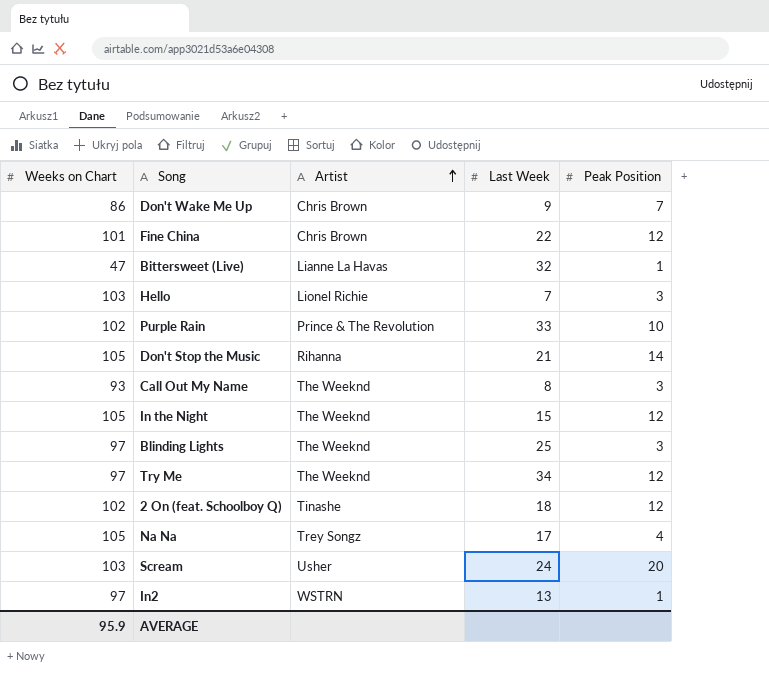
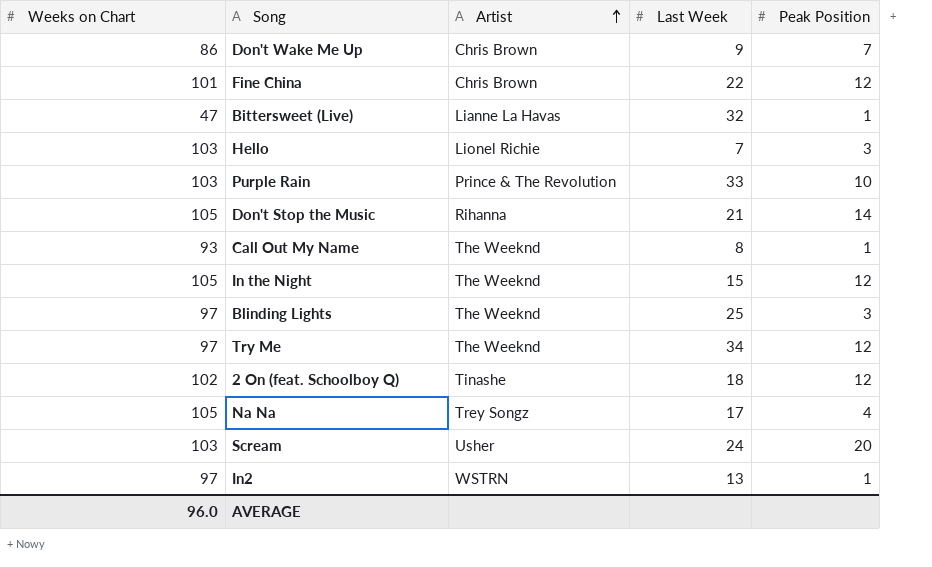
Purple Rain | Weeks on Chart: 102 -> 103
Call Out My Name | Peak Position: 3 -> 1
AVERAGE | Weeks on Chart: 95.9 -> 96.0

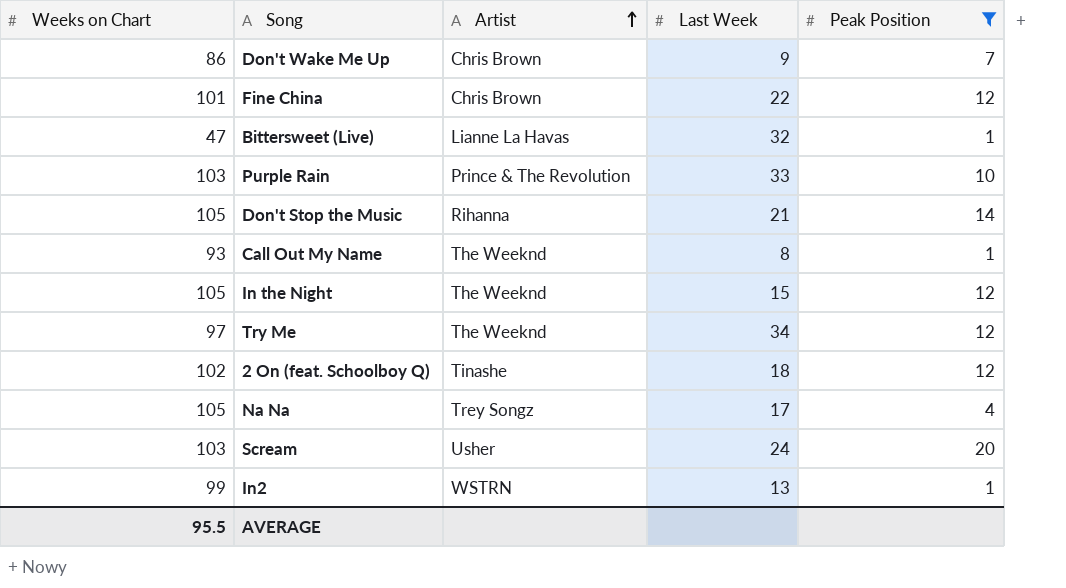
filter: none -> Peak Position != 3
In2 | Weeks on Chart: 97 -> 99
AVERAGE | Weeks on Chart: 96.0 -> 95.5

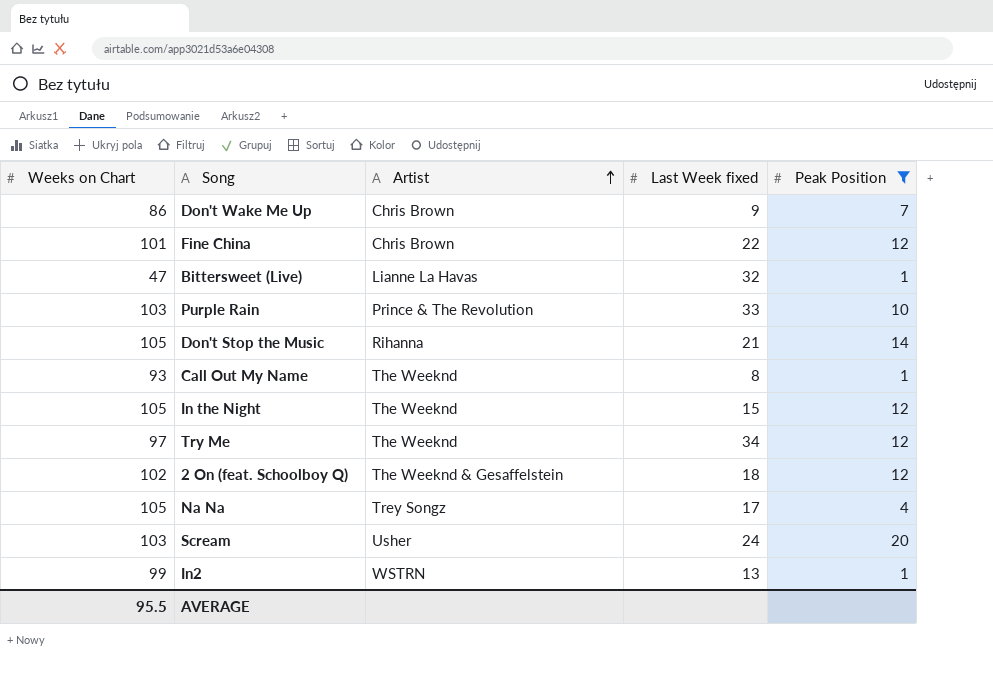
column name: Last Week -> Last Week fixed
2 On (feat. Schoolboy Q) | Artist: Tinashe -> The Weeknd & Gesaffelstein

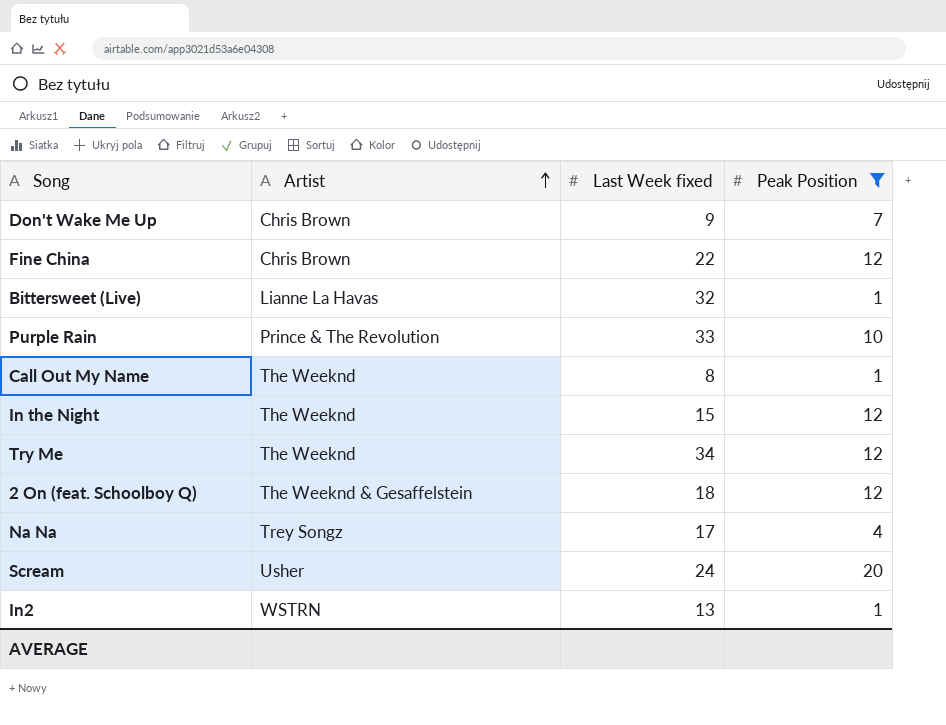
column Weeks on Chart | position: 1 -> none
row Don't Stop the Music: 105 | Rihanna | 21 | 14 -> none

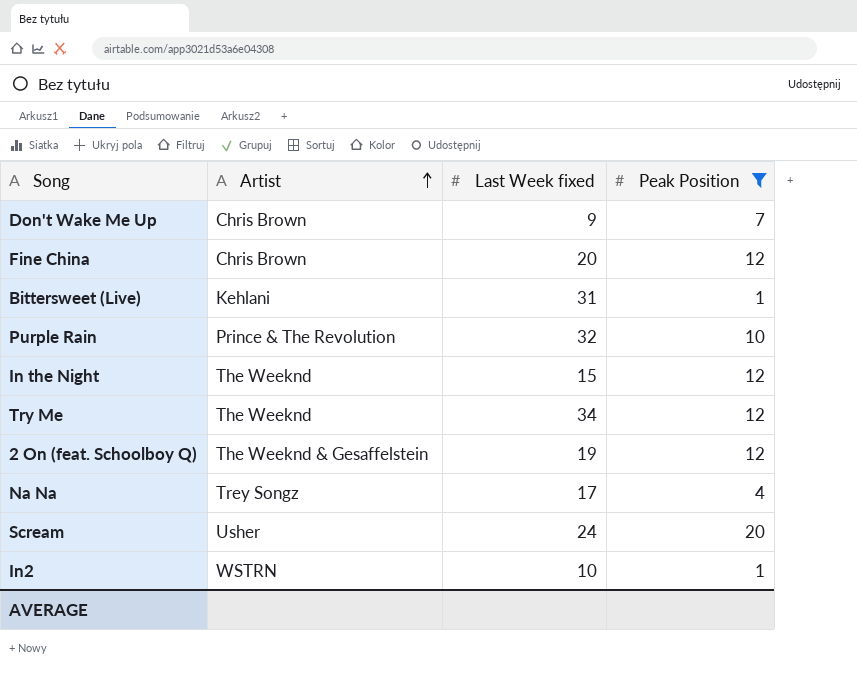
row Call Out My Name: The Weeknd | 8 | 1 -> none
Fine China | Last Week fixed: 22 -> 20
Bittersweet (Live) | Artist: Lianne La Havas -> Kehlani
Bittersweet (Live) | Last Week fixed: 32 -> 31
Purple Rain | Last Week fixed: 33 -> 32
2 On (feat. Schoolboy Q) | Last Week fixed: 18 -> 19
In2 | Last Week fixed: 13 -> 10

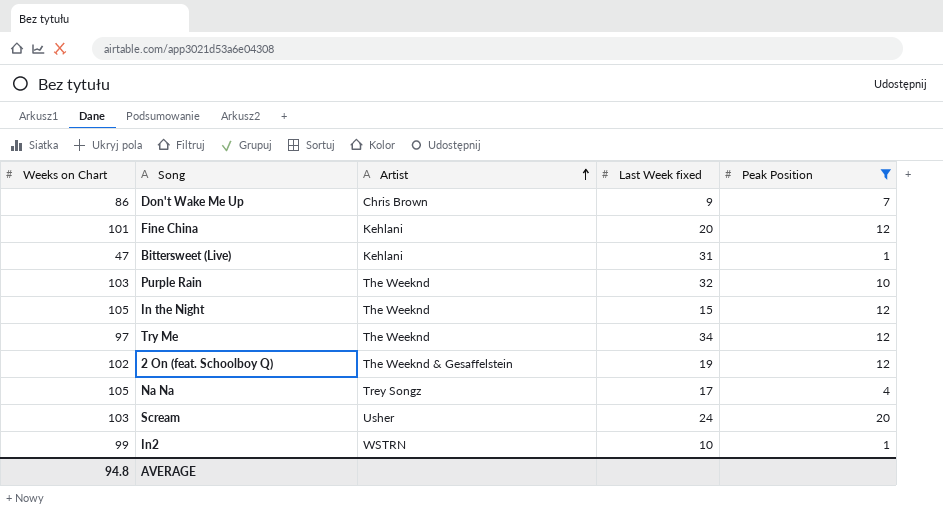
column Weeks on Chart | position: none -> 1
Fine China | Artist: Chris Brown -> Kehlani
Purple Rain | Artist: Prince & The Revolution -> The Weeknd

